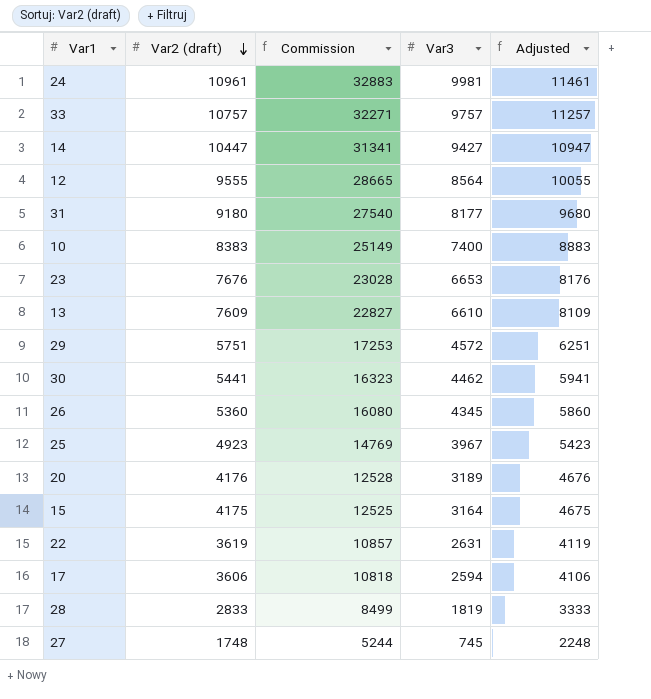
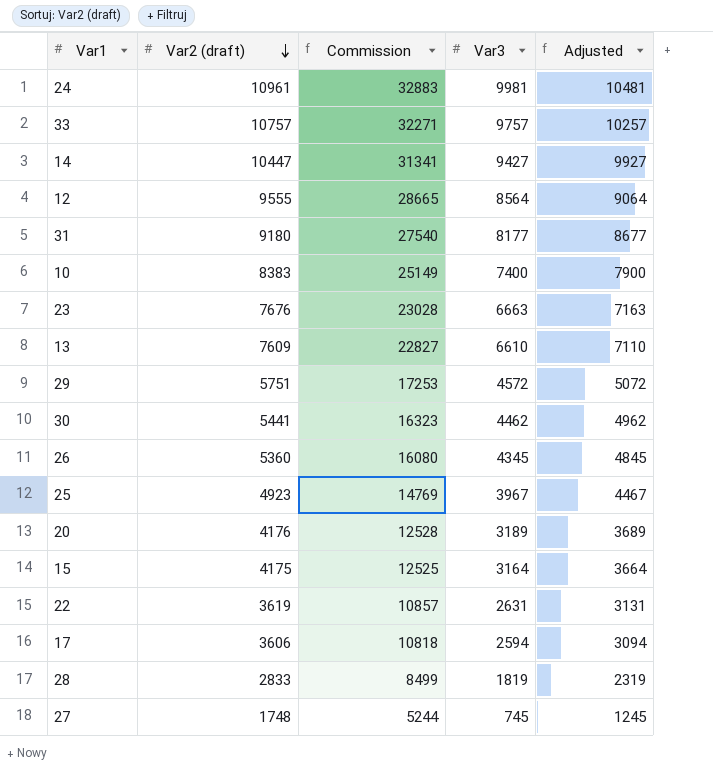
column Adjusted | formula: [Var2 (draft)] + 500 -> [Var3] + 500
23 | Var3: 6653 -> 6663

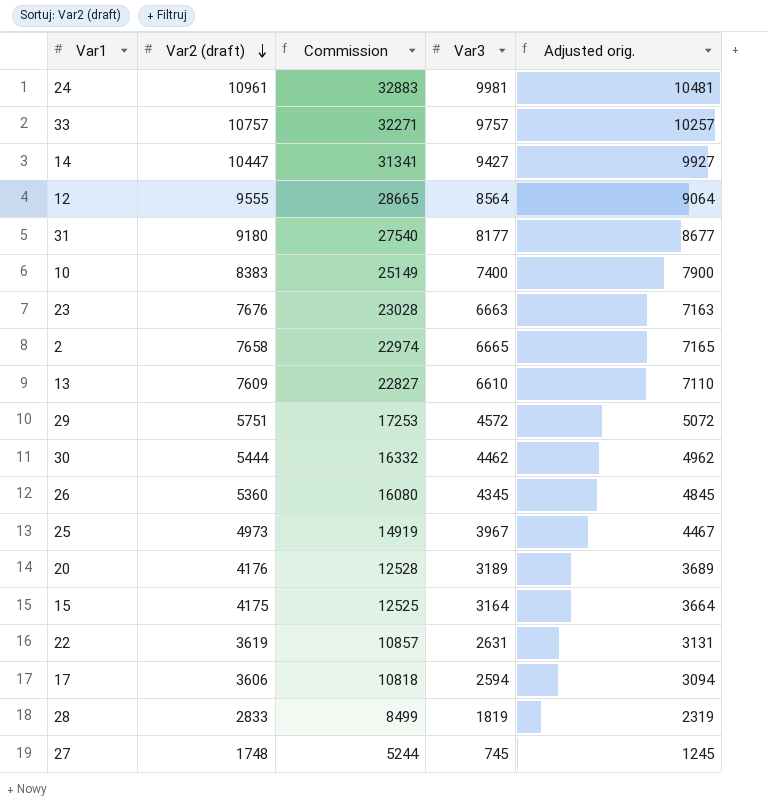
column name: Adjusted -> Adjusted orig.
row 2: none -> 7658 | 22974 | 6665 | 7165
30 | Var2 (draft): 5441 -> 5444
30 | Commission: 16323 -> 16332
25 | Var2 (draft): 4923 -> 4973
25 | Commission: 14769 -> 14919

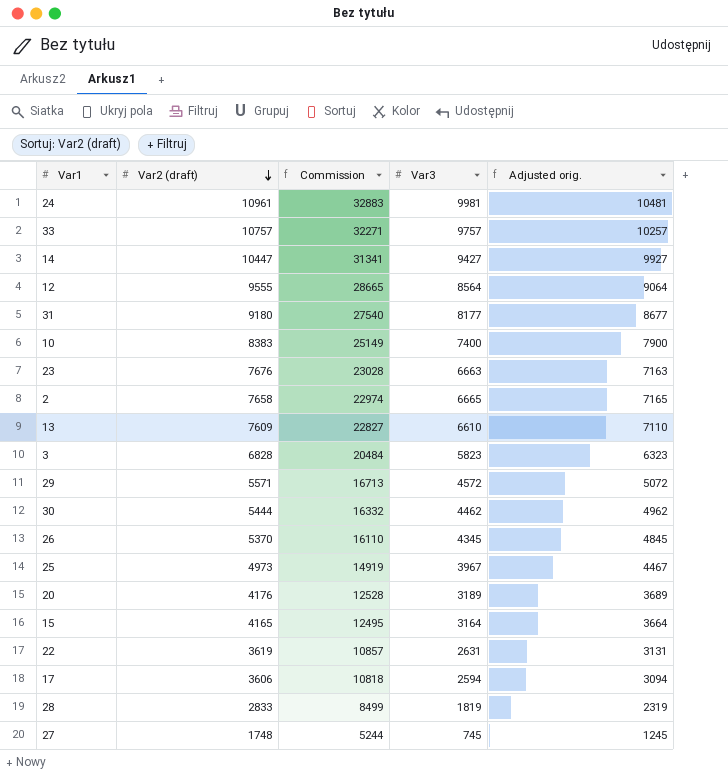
row 3: none -> 6828 | 20484 | 5823 | 6323
29 | Var2 (draft): 5751 -> 5571
29 | Commission: 17253 -> 16713
26 | Var2 (draft): 5360 -> 5370
26 | Commission: 16080 -> 16110
15 | Var2 (draft): 4175 -> 4165
15 | Commission: 12525 -> 12495

